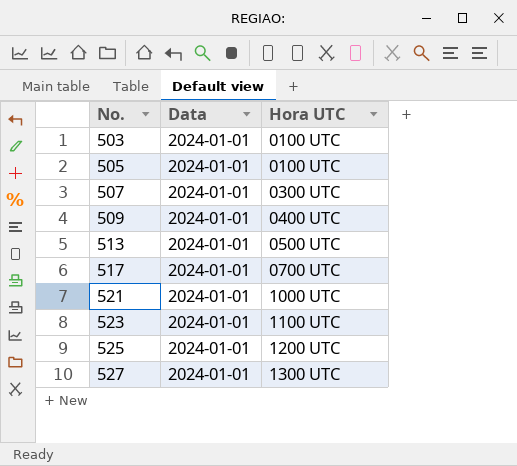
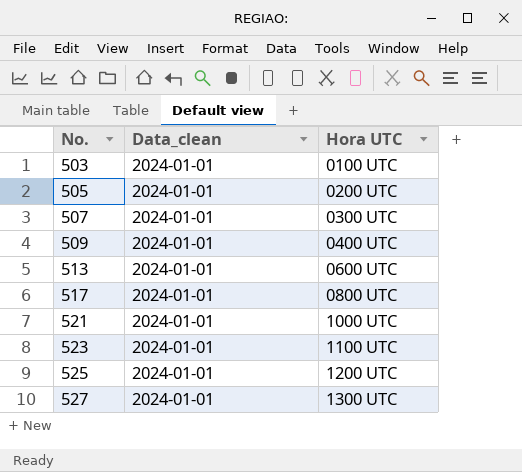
column name: Data -> Data_clean
505 | Hora UTC: 0100 UTC -> 0200 UTC
513 | Hora UTC: 0500 UTC -> 0600 UTC
517 | Hora UTC: 0700 UTC -> 0800 UTC

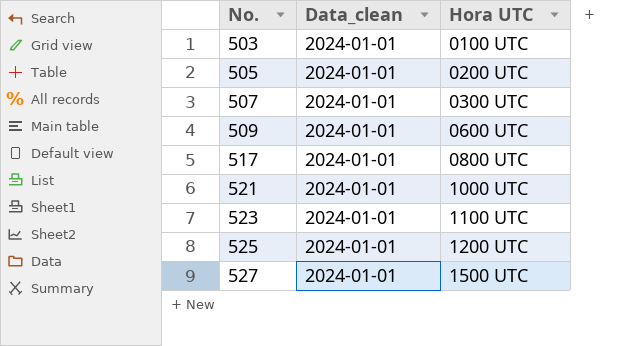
row 513: 2024-01-01 | 0600 UTC -> none
509 | Hora UTC: 0400 UTC -> 0600 UTC
527 | Hora UTC: 1300 UTC -> 1500 UTC

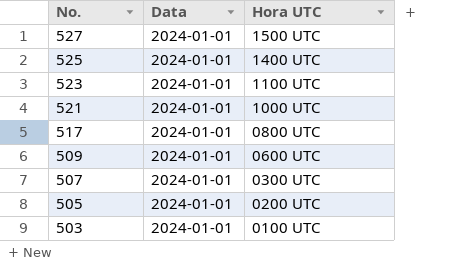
row order: No. ascending -> No. descending
column name: Data_clean -> Data
525 | Hora UTC: 1200 UTC -> 1400 UTC

